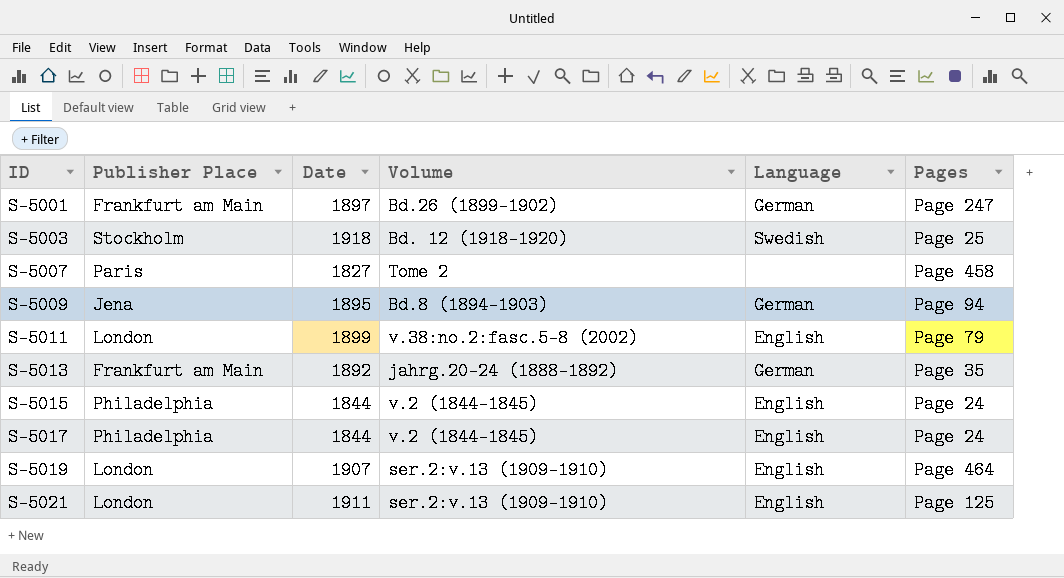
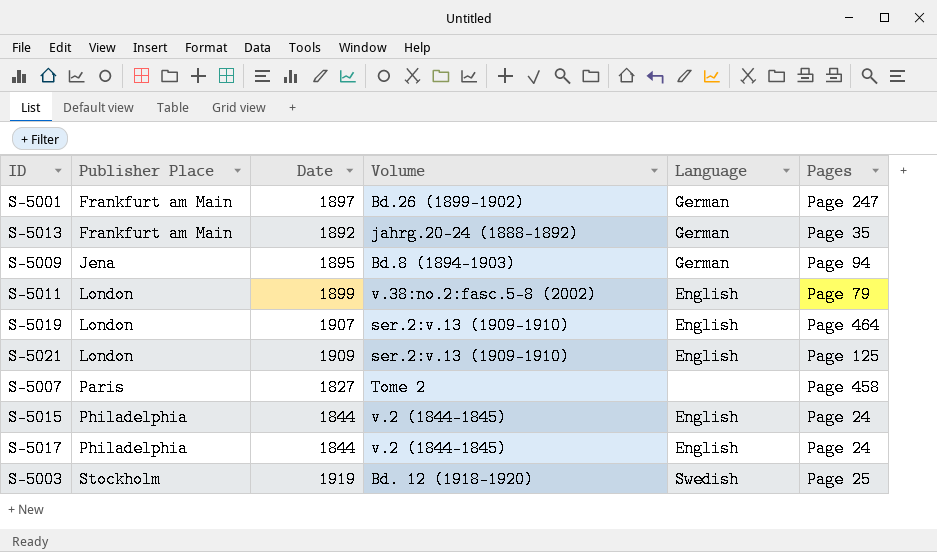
row order: ID ascending -> Publisher Place ascending
S-5021 | Date: 1911 -> 1909
S-5003 | Date: 1918 -> 1919

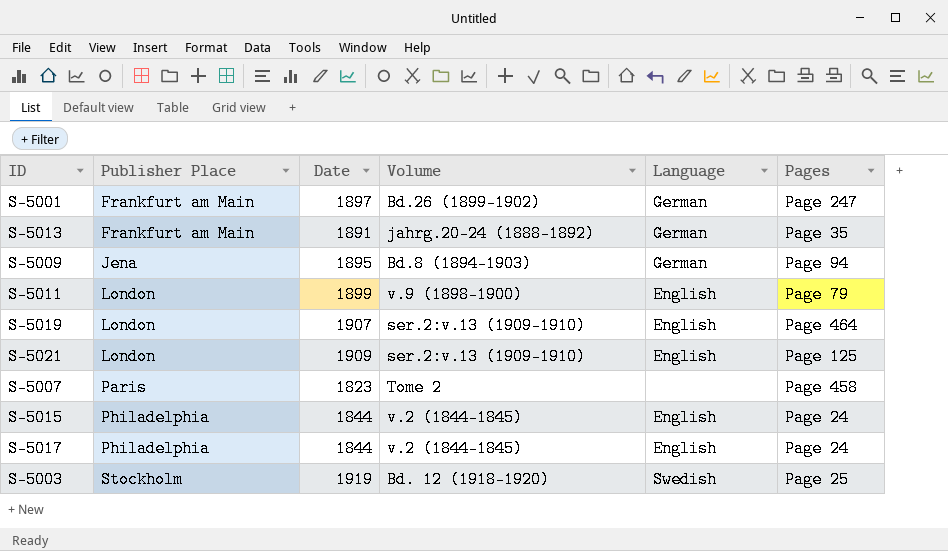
S-5013 | Date: 1892 -> 1891
S-5011 | Volume: v.38:no.2:fasc.5-8 (2002) -> v.9 (1898-1900)
S-5007 | Date: 1827 -> 1823

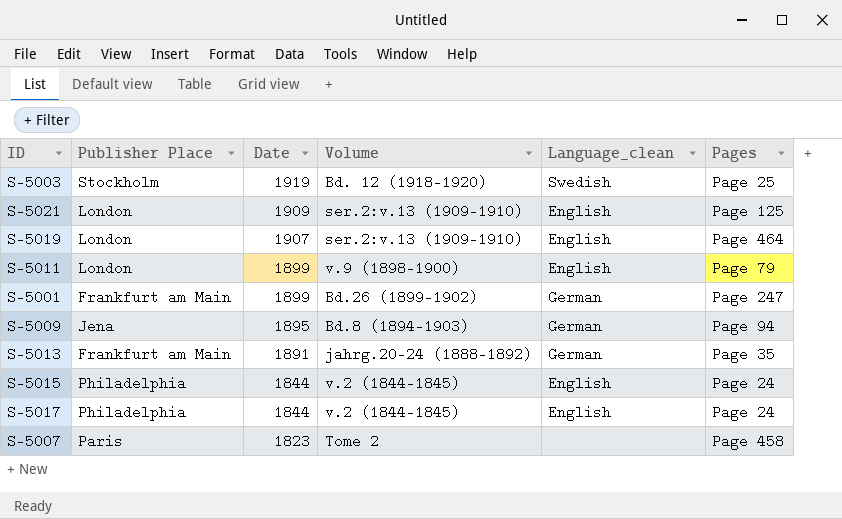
row order: Publisher Place ascending -> Date descending
column name: Language -> Language_clean
S-5001 | Date: 1897 -> 1899

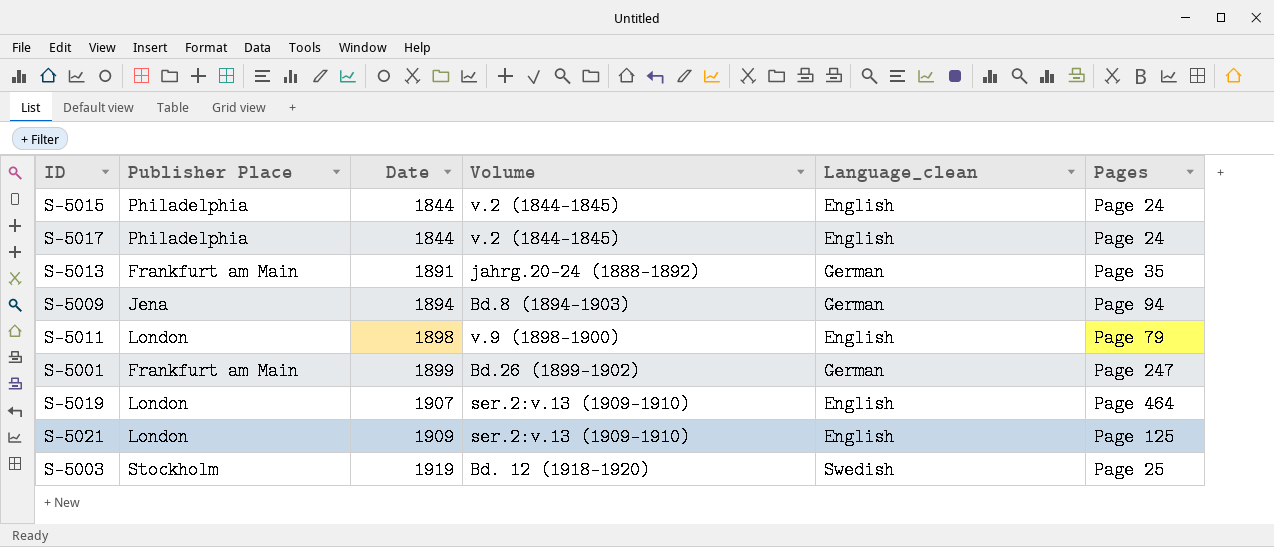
row order: Date descending -> Date ascending
row S-5007: Paris | 1823 | Tome 2 | none | Page 458 -> none
S-5009 | Date: 1895 -> 1894
S-5011 | Date: 1899 -> 1898

